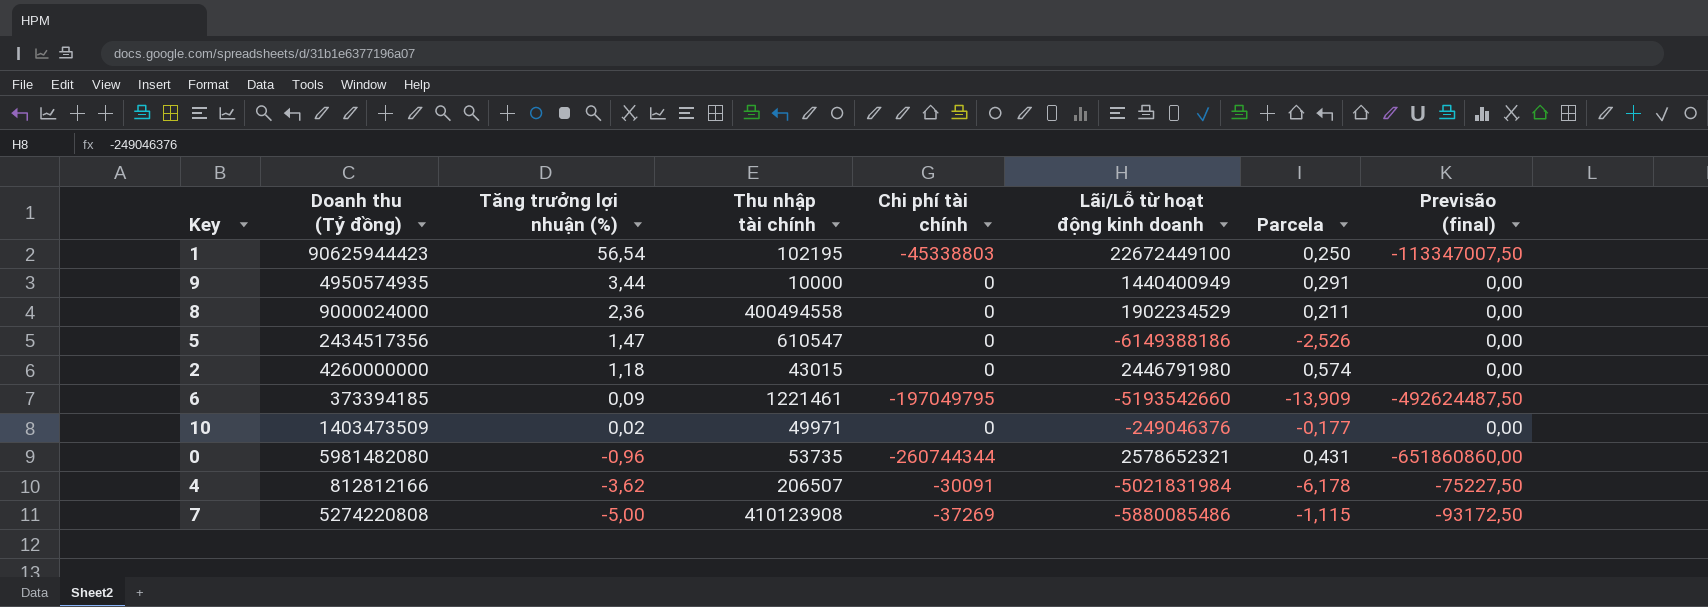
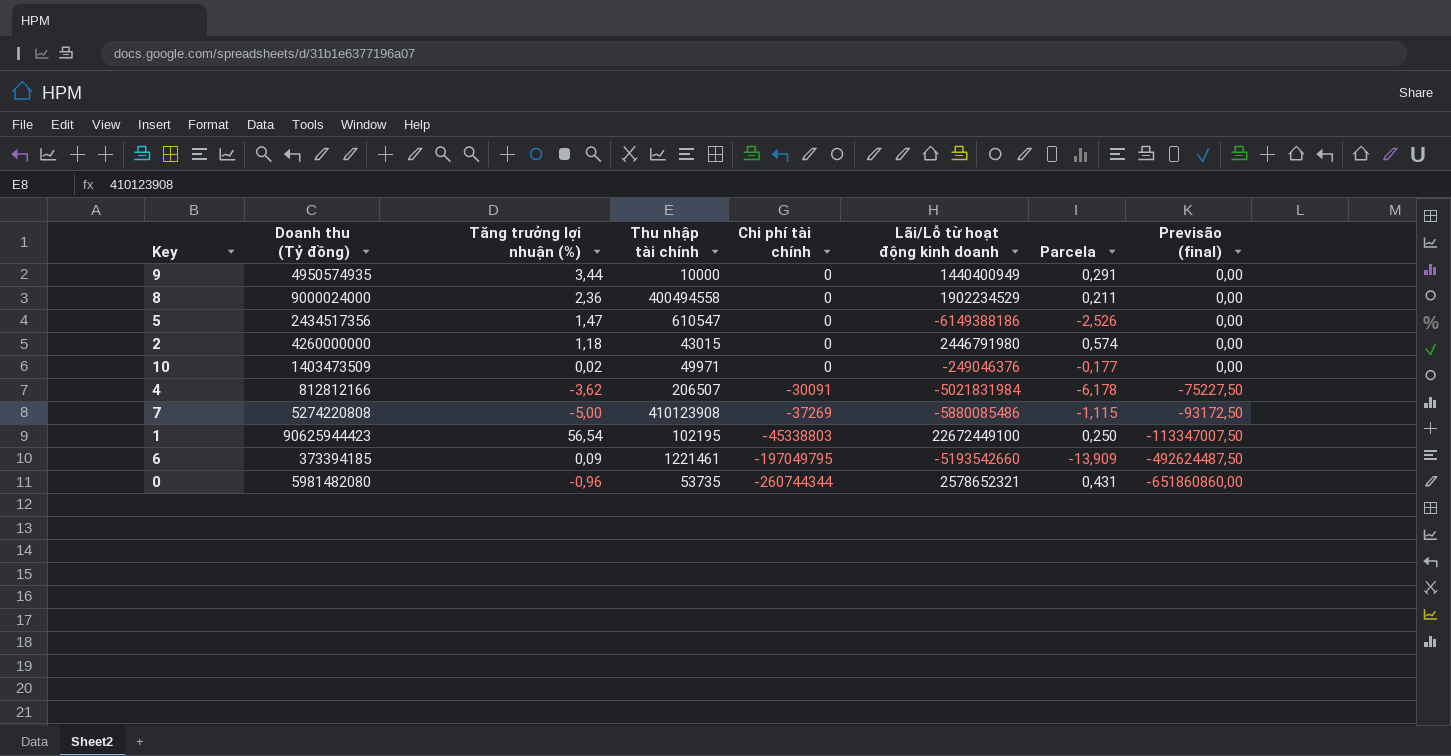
row order: Tăng trưởng lợi nhuận (%) descending -> Chi phí tài chính descending

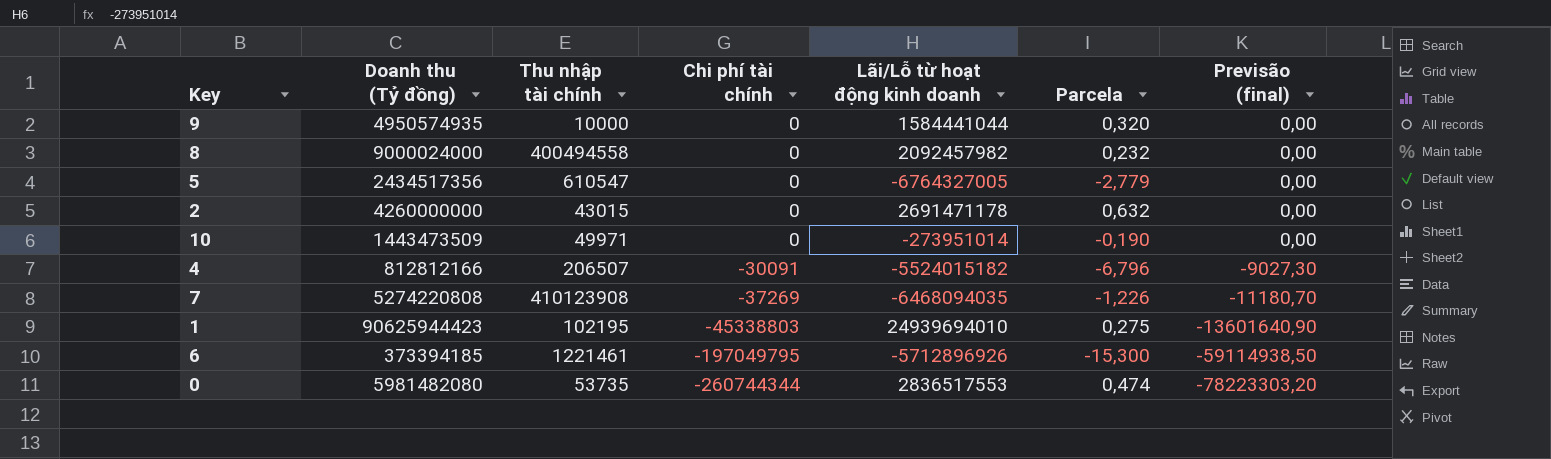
column Tăng trưởng lợi nhuận (%) | position: 3 -> none
column Previsão (final) | formula: [Chi phí tài chính] * 2,5 -> [Chi phí tài chính] * 0,3
9 | Lãi/Lỗ từ hoạt động kinh doanh: 1440400949 -> 1584441044
9 | Parcela: 0,291 -> 0,320
8 | Lãi/Lỗ từ hoạt động kinh doanh: 1902234529 -> 2092457982
8 | Parcela: 0,211 -> 0,232
5 | Lãi/Lỗ từ hoạt động kinh doanh: -6149388186 -> -6764327005
5 | Parcela: -2,526 -> -2,779
2 | Lãi/Lỗ từ hoạt động kinh doanh: 2446791980 -> 2691471178
2 | Parcela: 0,574 -> 0,632
10 | Doanh thu (Tỷ đồng): 1403473509 -> 1443473509
10 | Lãi/Lỗ từ hoạt động kinh doanh: -249046376 -> -273951014
10 | Parcela: -0,177 -> -0,190
4 | Lãi/Lỗ từ hoạt động kinh doanh: -5021831984 -> -5524015182
4 | Parcela: -6,178 -> -6,796
7 | Lãi/Lỗ từ hoạt động kinh doanh: -5880085486 -> -6468094035
7 | Parcela: -1,115 -> -1,226
1 | Lãi/Lỗ từ hoạt động kinh doanh: 22672449100 -> 24939694010
1 | Parcela: 0,250 -> 0,275
6 | Lãi/Lỗ từ hoạt động kinh doanh: -5193542660 -> -5712896926
6 | Parcela: -13,909 -> -15,300
0 | Lãi/Lỗ từ hoạt động kinh doanh: 2578652321 -> 2836517553
0 | Parcela: 0,431 -> 0,474

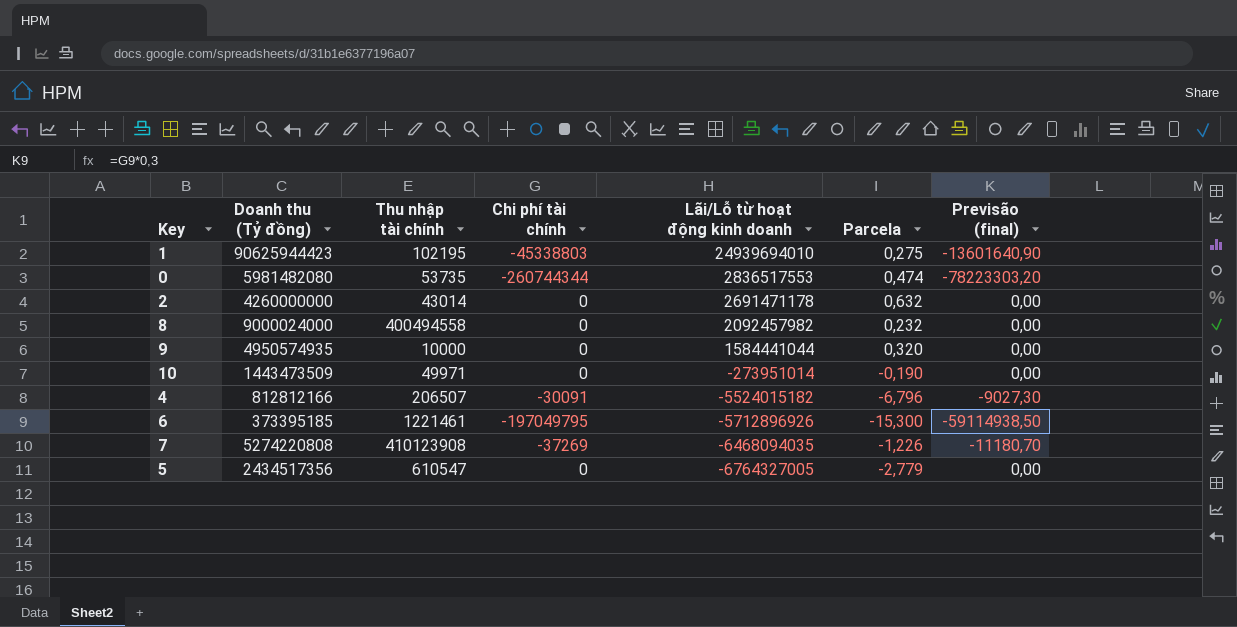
row order: Chi phí tài chính descending -> Lãi/Lỗ từ hoạt động kinh doanh descending
2 | Thu nhập tài chính: 43015 -> 43014
6 | Doanh thu (Tỷ đồng): 373394185 -> 373395185

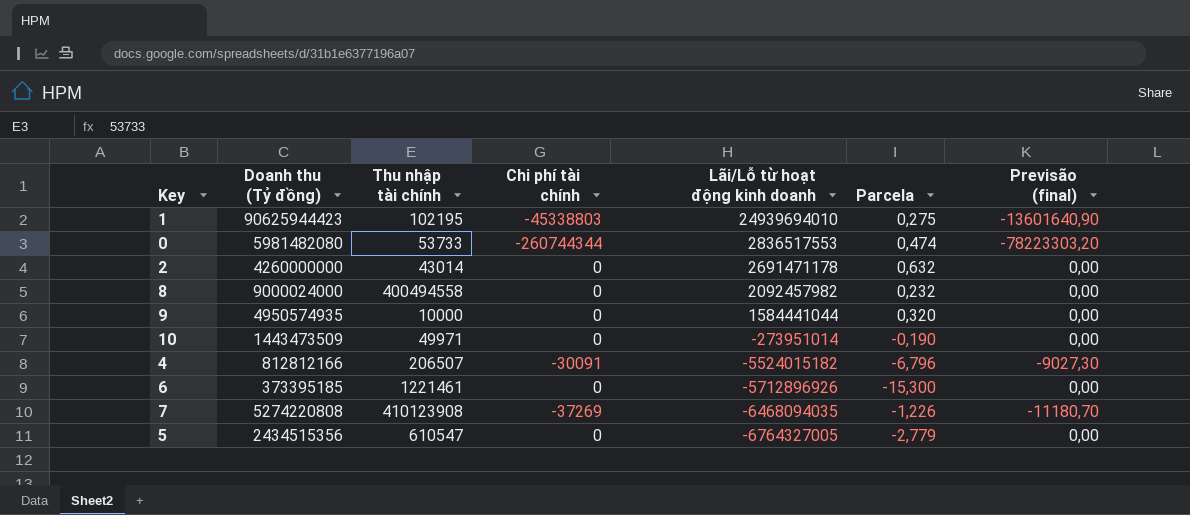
0 | Thu nhập tài chính: 53735 -> 53733
6 | Chi phí tài chính: -197049795 -> 0
6 | Previsão (final): -59114938,50 -> 0,00
5 | Doanh thu (Tỷ đồng): 2434517356 -> 2434515356

